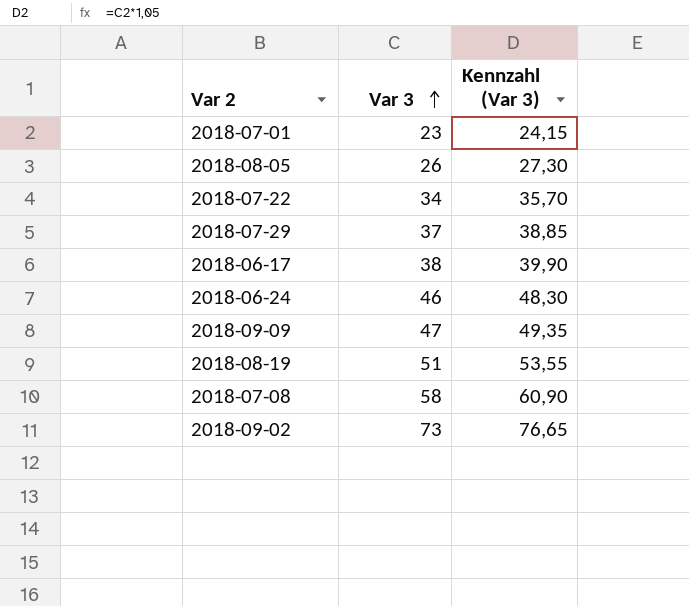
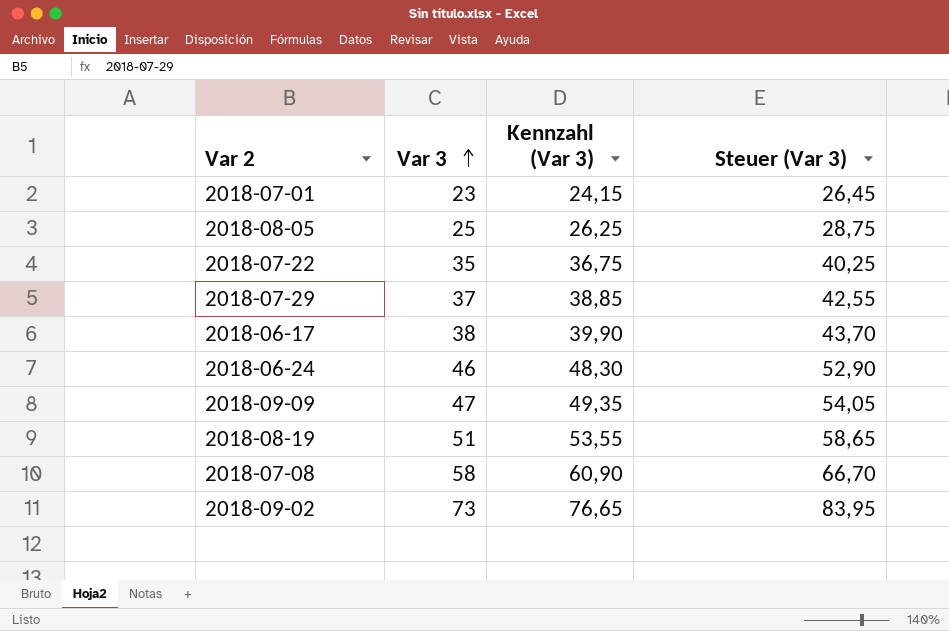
column Steuer (Var 3) | formula: none -> [Var 3] * 1,15
2018-08-05 | Var 3: 26 -> 25
2018-08-05 | Kennzahl (Var 3): 27,30 -> 26,25
2018-07-22 | Var 3: 34 -> 35
2018-07-22 | Kennzahl (Var 3): 35,70 -> 36,75

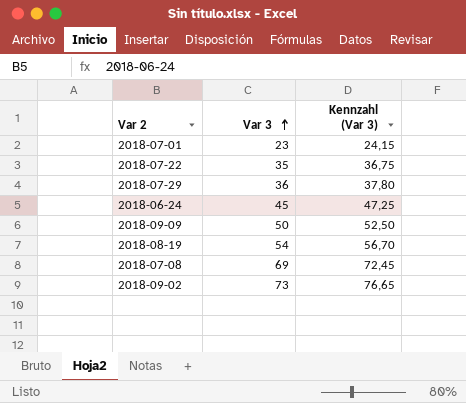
column Steuer (Var 3) | formula: [Var 3] * 1,15 -> none
row 2018-08-05: 25 | 26,25 | 28,75 -> none
row 2018-06-17: 38 | 39,90 | 43,70 -> none
2018-07-29 | Var 3: 37 -> 36
2018-07-29 | Kennzahl (Var 3): 38,85 -> 37,80
2018-06-24 | Var 3: 46 -> 45
2018-06-24 | Kennzahl (Var 3): 48,30 -> 47,25
2018-09-09 | Var 3: 47 -> 50
2018-09-09 | Kennzahl (Var 3): 49,35 -> 52,50
2018-08-19 | Var 3: 51 -> 54
2018-08-19 | Kennzahl (Var 3): 53,55 -> 56,70
2018-07-08 | Var 3: 58 -> 69
2018-07-08 | Kennzahl (Var 3): 60,90 -> 72,45

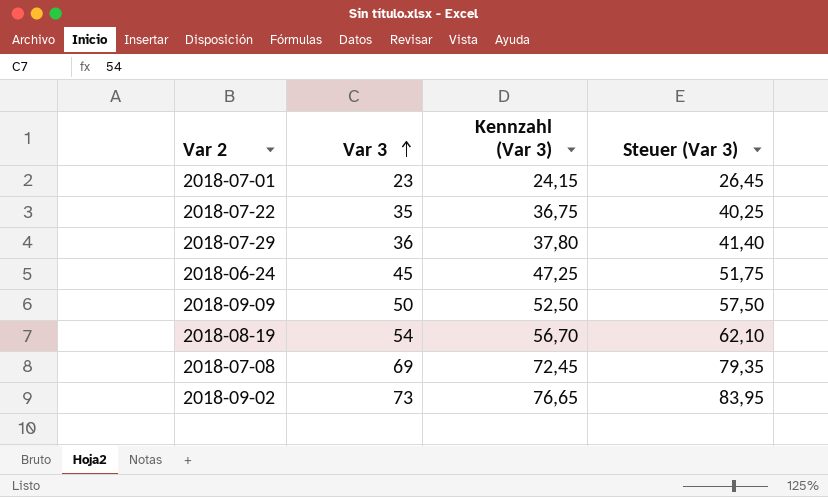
column Steuer (Var 3) | formula: none -> [Var 3] * 1,15

